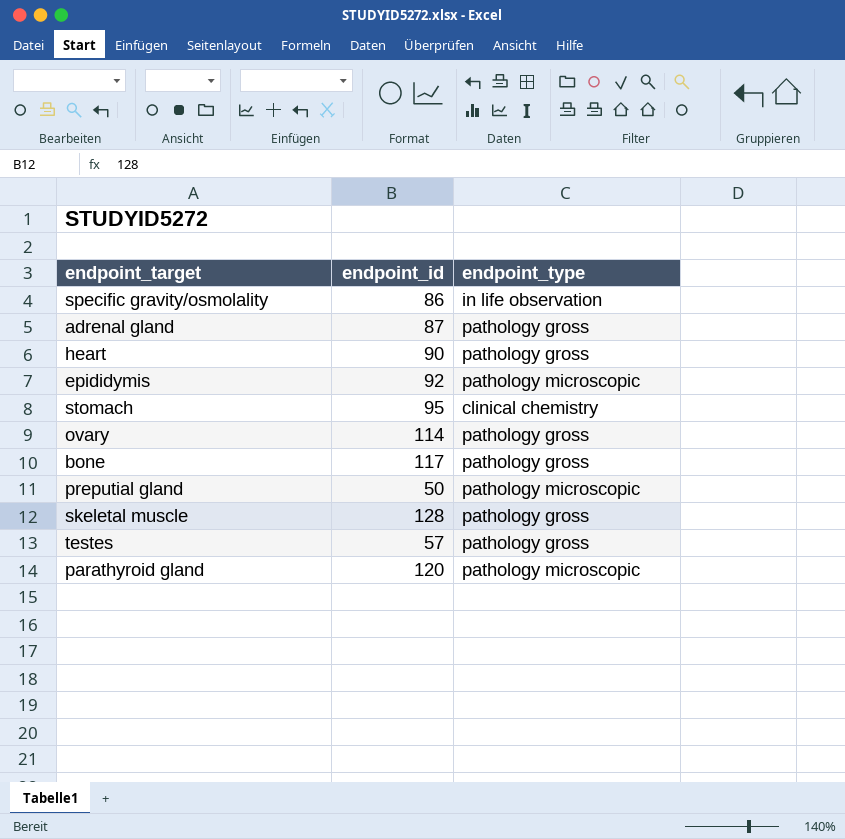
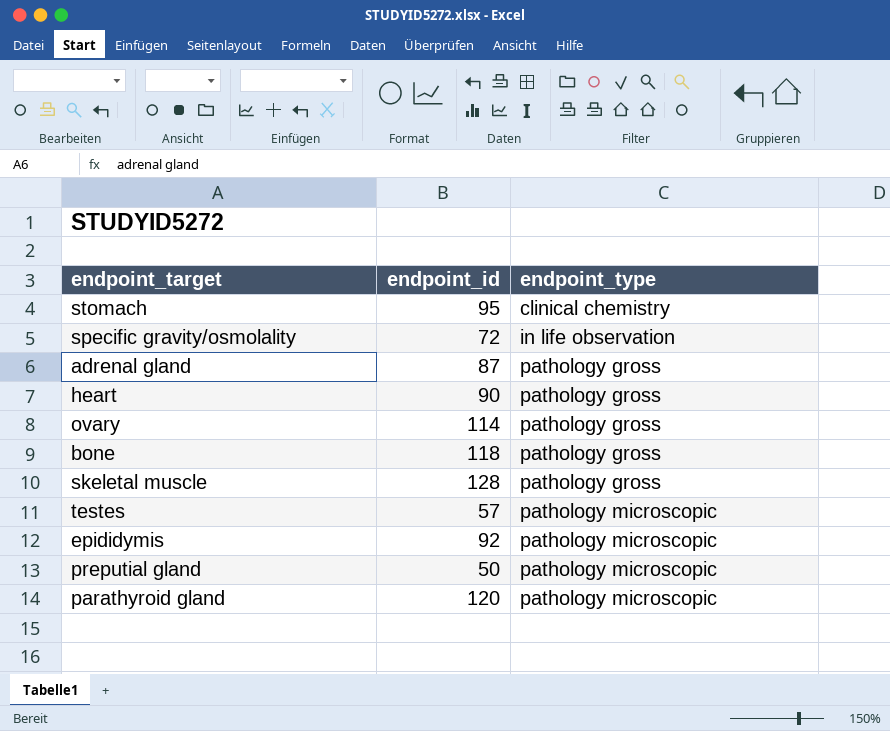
row order: none -> endpoint_type ascending
specific gravity/osmolality | endpoint_id: 86 -> 72
bone | endpoint_id: 117 -> 118
testes | endpoint_type: pathology gross -> pathology microscopic

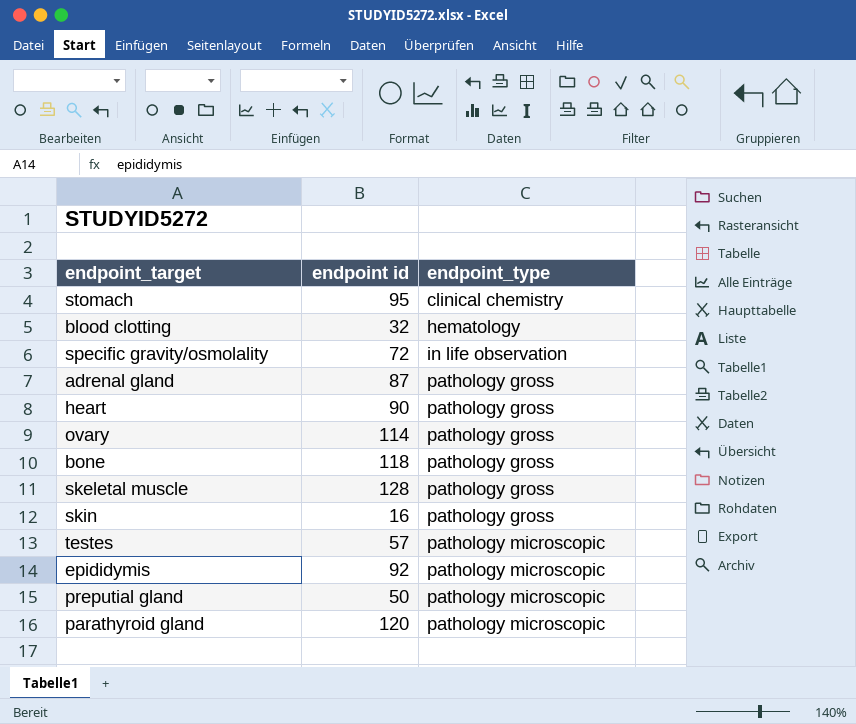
column name: endpoint_id -> endpoint id
row blood clotting: none -> 32 | hematology
row skin: none -> 16 | pathology gross

